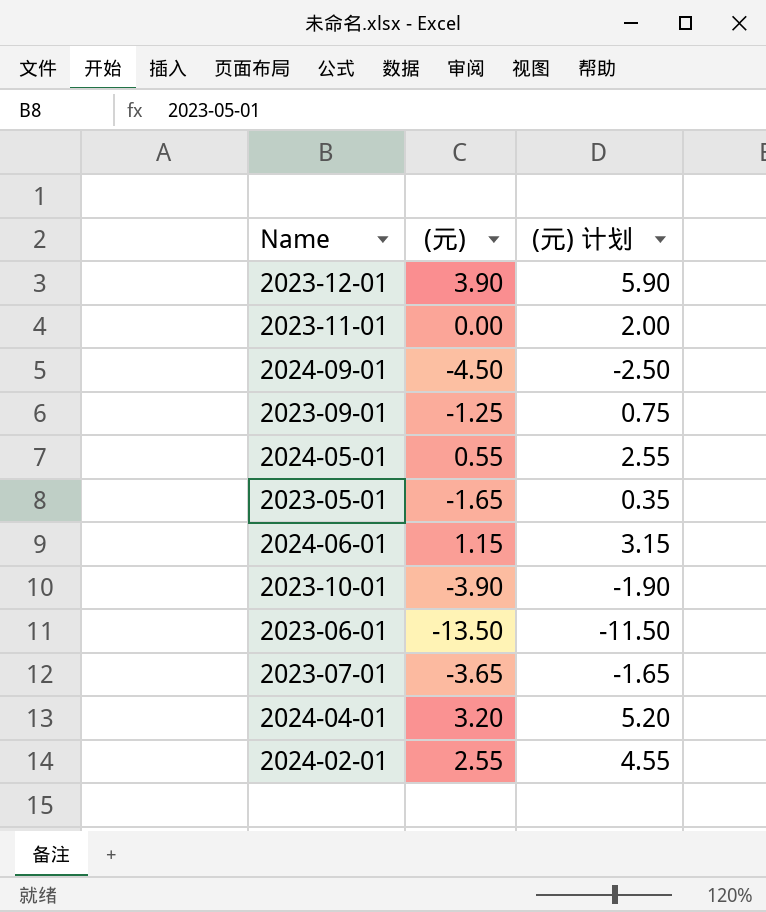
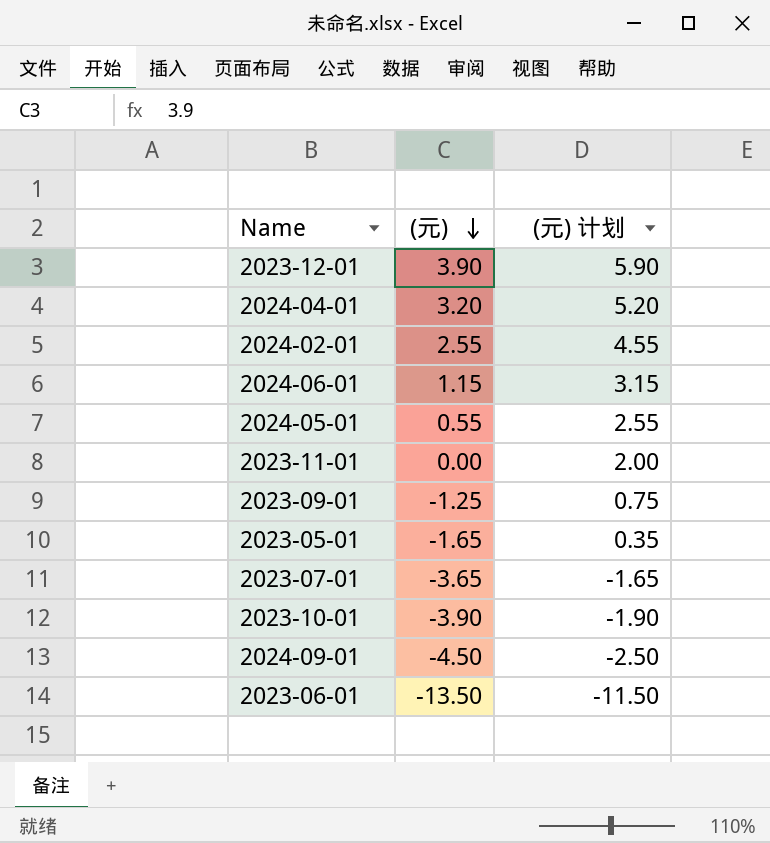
row order: none -> (元) descending

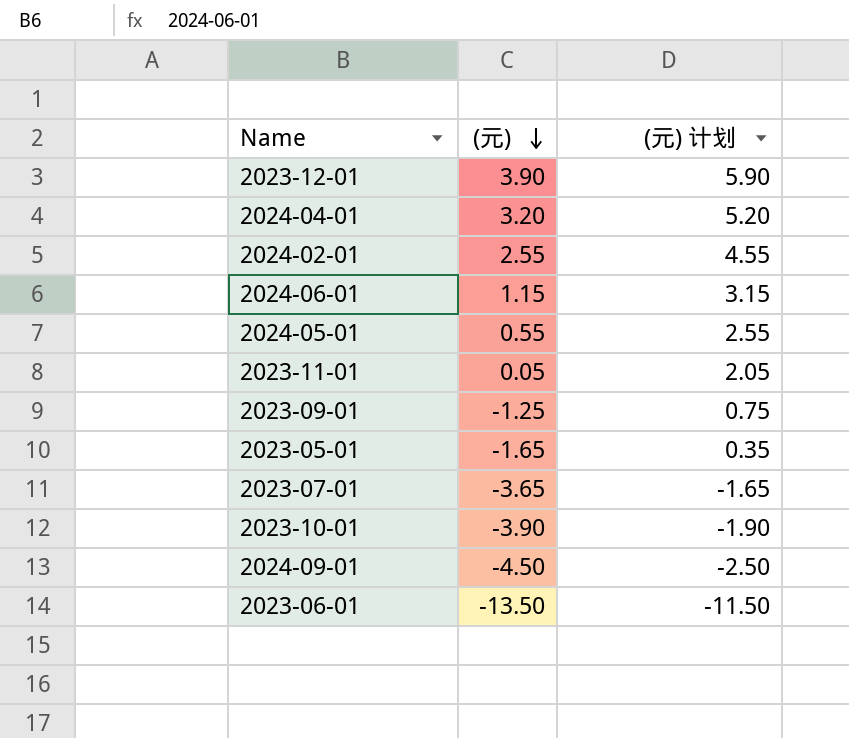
2023-11-01 | (元): 0.00 -> 0.05
2023-11-01 | (元) 计划: 2.00 -> 2.05

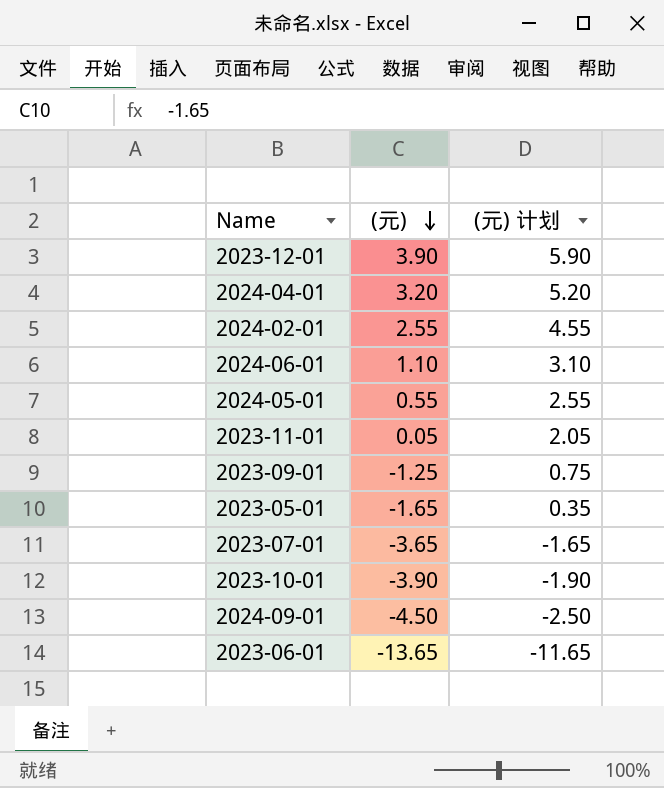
2024-06-01 | (元): 1.15 -> 1.10
2024-06-01 | (元) 计划: 3.15 -> 3.10
2023-06-01 | (元): -13.50 -> -13.65
2023-06-01 | (元) 计划: -11.50 -> -11.65

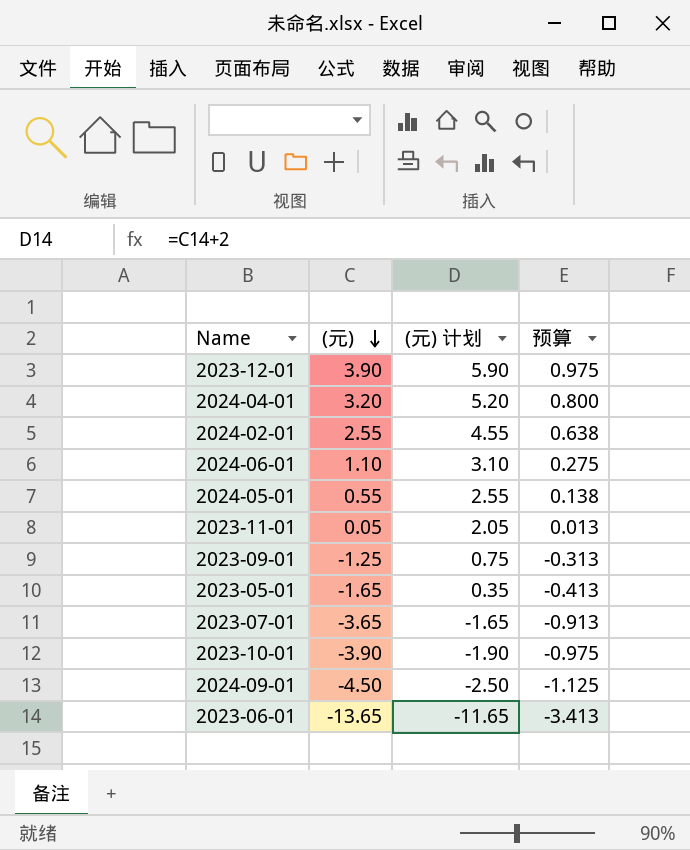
column 预算 | formula: none -> [(元)] * 0.25

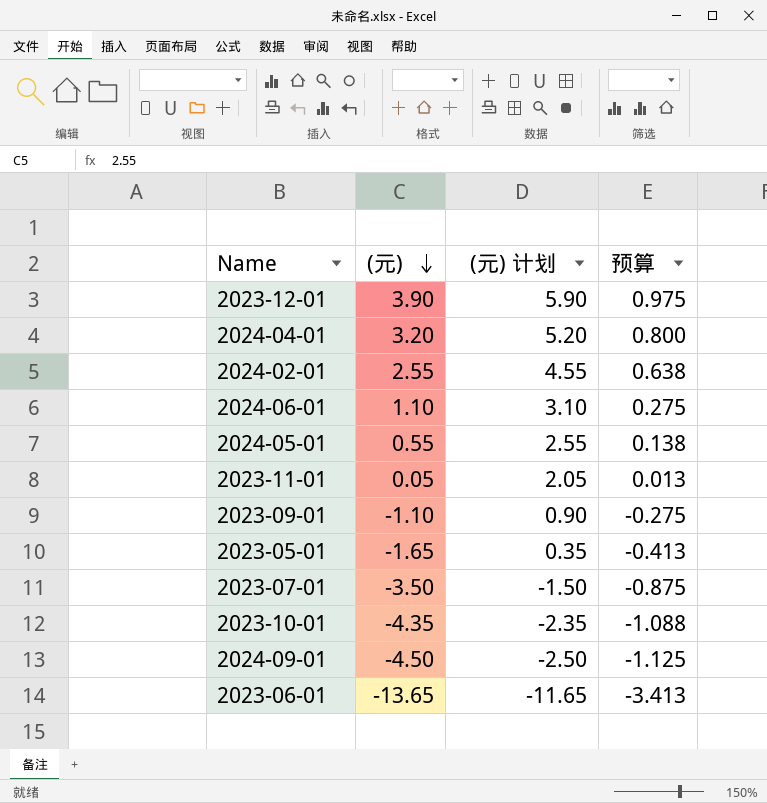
2023-09-01 | (元): -1.25 -> -1.10
2023-09-01 | (元) 计划: 0.75 -> 0.90
2023-09-01 | 预算: -0.313 -> -0.275
2023-07-01 | (元): -3.65 -> -3.50
2023-07-01 | (元) 计划: -1.65 -> -1.50
2023-07-01 | 预算: -0.913 -> -0.875
2023-10-01 | (元): -3.90 -> -4.35
2023-10-01 | (元) 计划: -1.90 -> -2.35
2023-10-01 | 预算: -0.975 -> -1.088

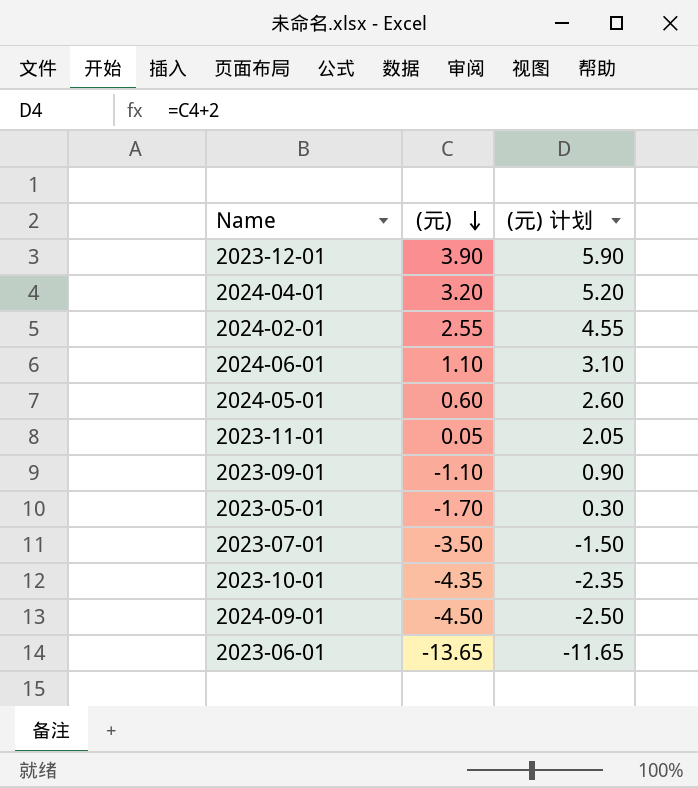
column 预算 | formula: [(元)] * 0.25 -> none
2024-05-01 | (元): 0.55 -> 0.60
2024-05-01 | (元) 计划: 2.55 -> 2.60
2023-05-01 | (元): -1.65 -> -1.70
2023-05-01 | (元) 计划: 0.35 -> 0.30

